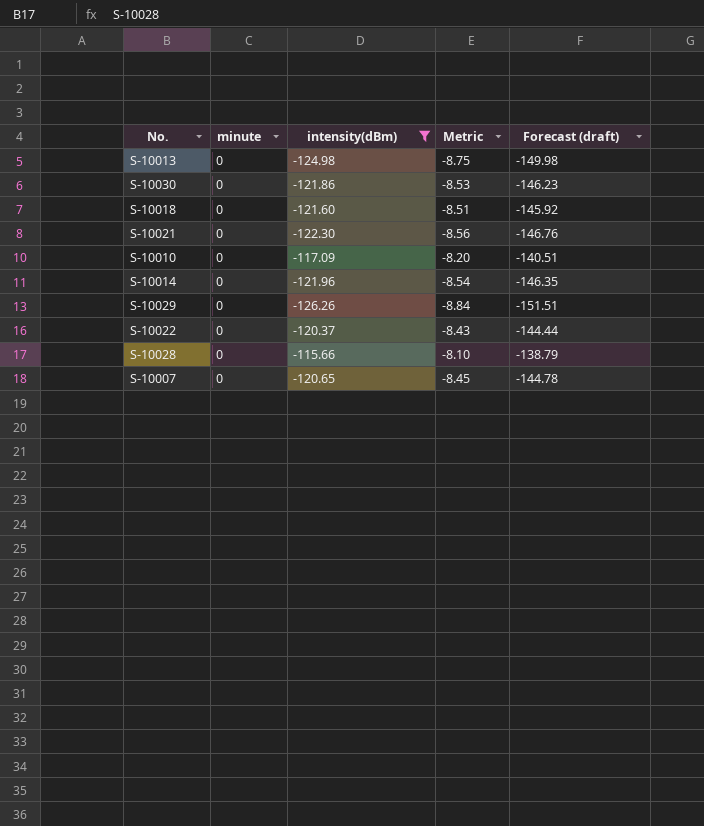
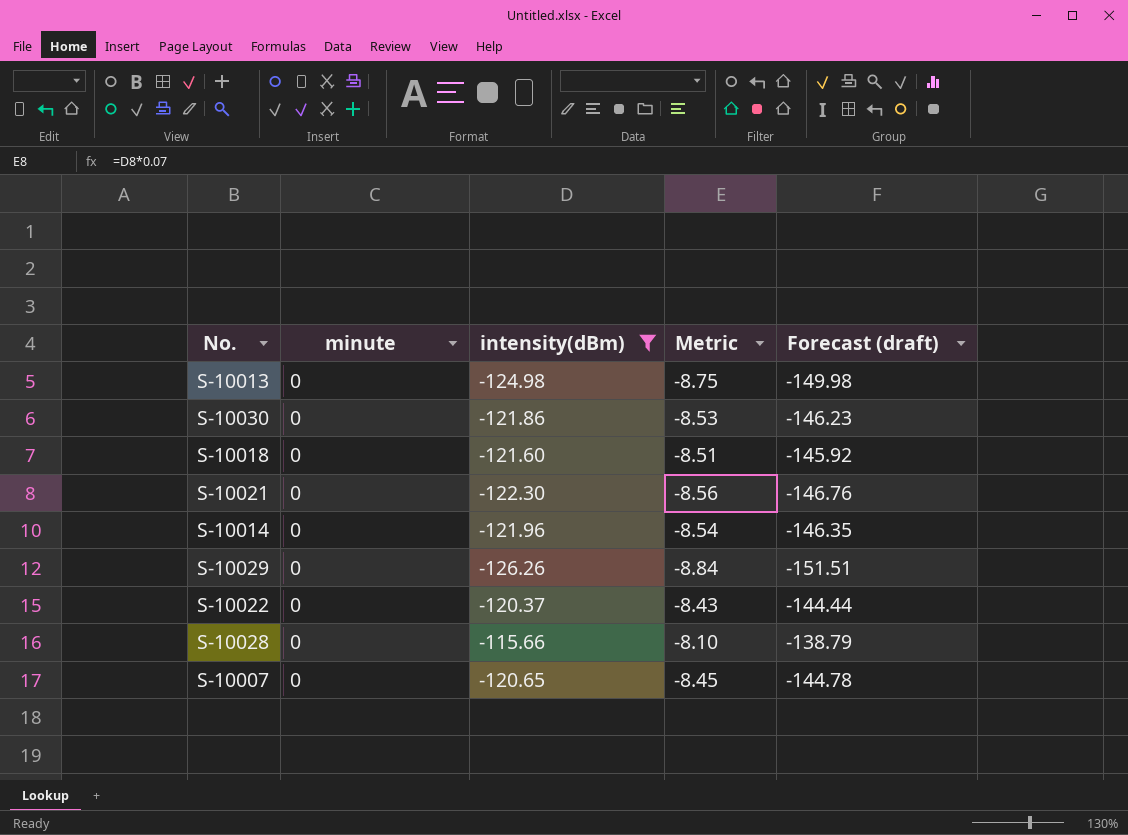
row S-10010: 0 | -117.09 | -8.20 | -140.51 -> none

